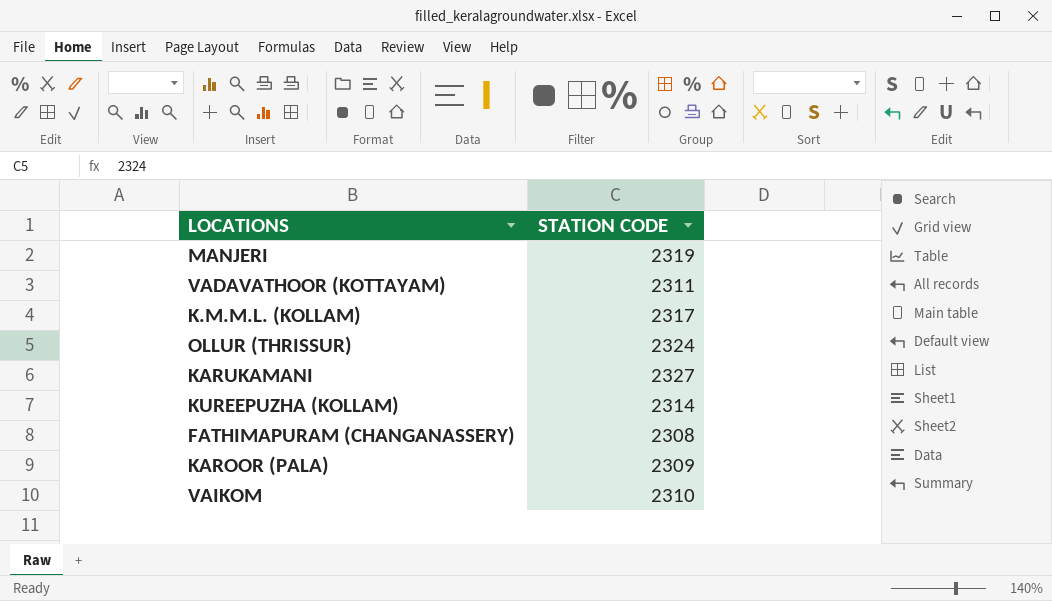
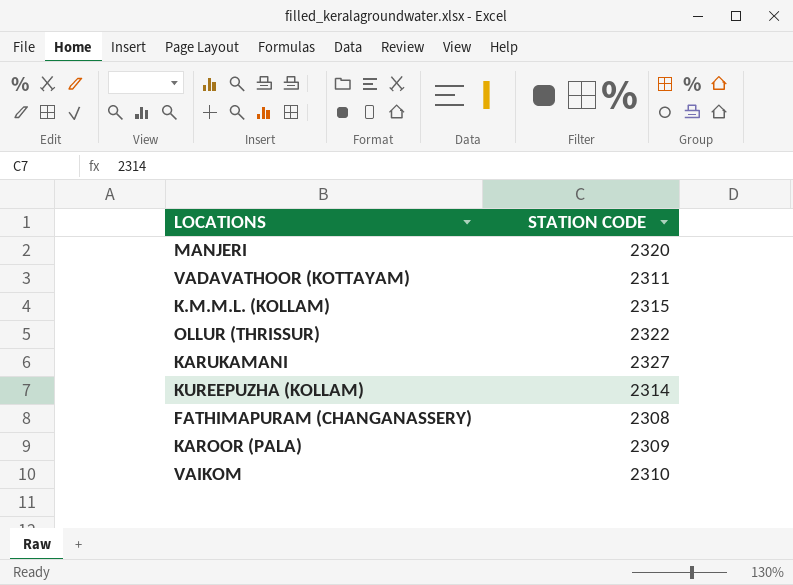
MANJERI | STATION CODE: 2319 -> 2320
K.M.M.L. (KOLLAM) | STATION CODE: 2317 -> 2315
OLLUR (THRISSUR) | STATION CODE: 2324 -> 2322

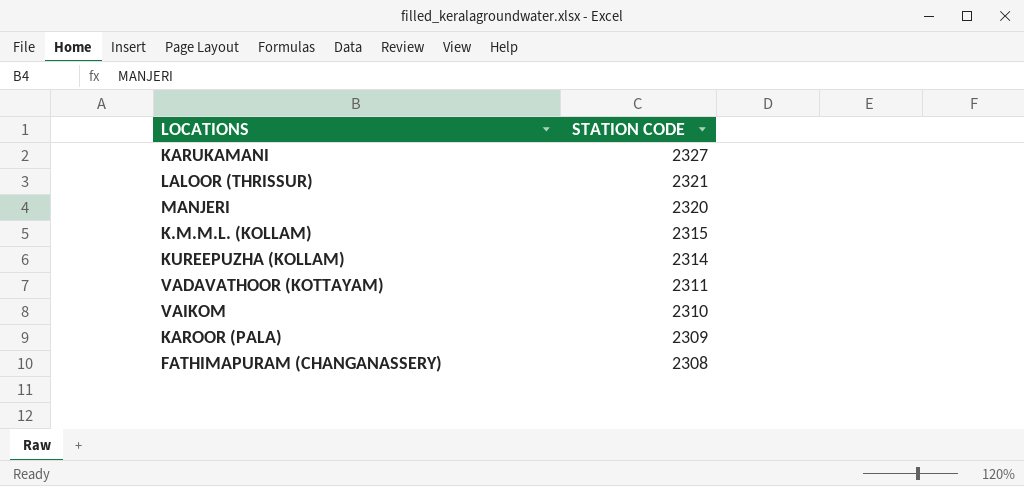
row order: none -> STATION CODE descending
row OLLUR (THRISSUR): 2322 -> none
row LALOOR (THRISSUR): none -> 2321

